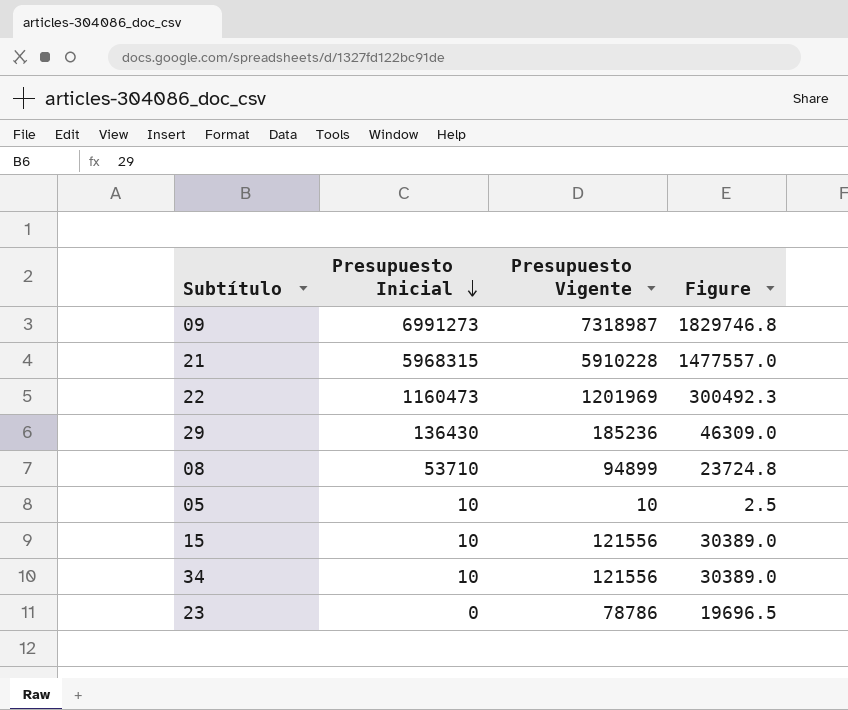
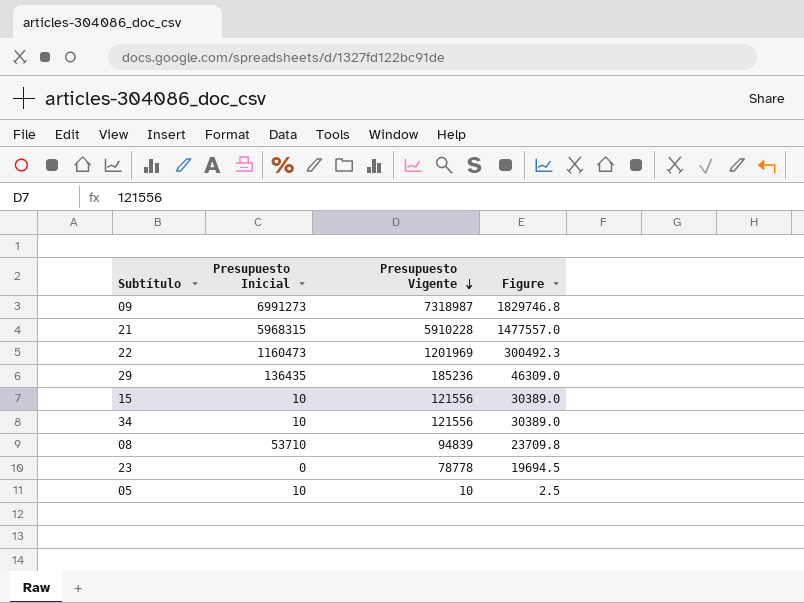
row order: Presupuesto Inicial descending -> Presupuesto Vigente descending
29 | Presupuesto Inicial: 136430 -> 136435
08 | Presupuesto Vigente: 94899 -> 94839
08 | Figure: 23724.8 -> 23709.8
23 | Presupuesto Vigente: 78786 -> 78778
23 | Figure: 19696.5 -> 19694.5

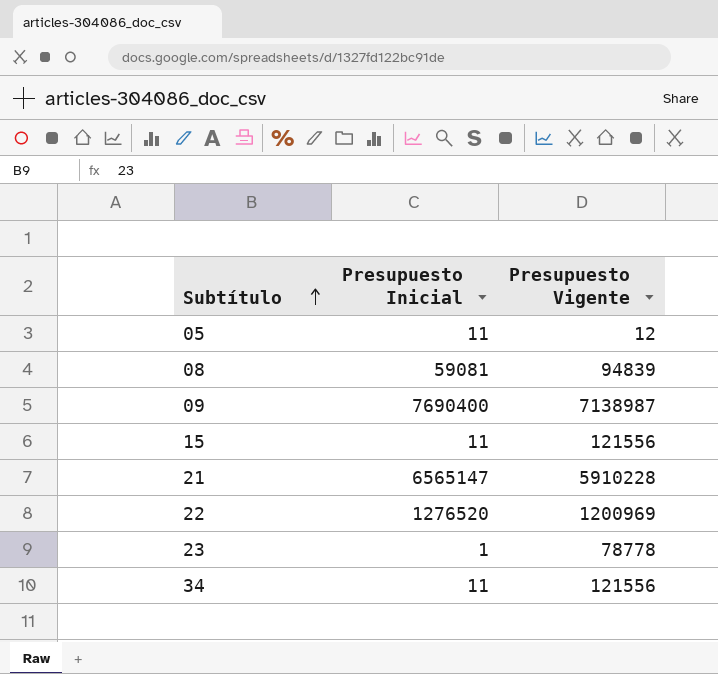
row order: Presupuesto Vigente descending -> Subtítulo ascending
column Figure | formula: [Presupuesto Vigente] * 0.25 -> none
row 29: 136435 | 185236 | 46309.0 -> none
05 | Presupuesto Inicial: 10 -> 11
05 | Presupuesto Vigente: 10 -> 12
08 | Presupuesto Inicial: 53710 -> 59081
09 | Presupuesto Inicial: 6991273 -> 7690400
09 | Presupuesto Vigente: 7318987 -> 7138987
15 | Presupuesto Inicial: 10 -> 11
21 | Presupuesto Inicial: 5968315 -> 6565147
22 | Presupuesto Inicial: 1160473 -> 1276520
22 | Presupuesto Vigente: 1201969 -> 1200969
23 | Presupuesto Inicial: 0 -> 1
34 | Presupuesto Inicial: 10 -> 11

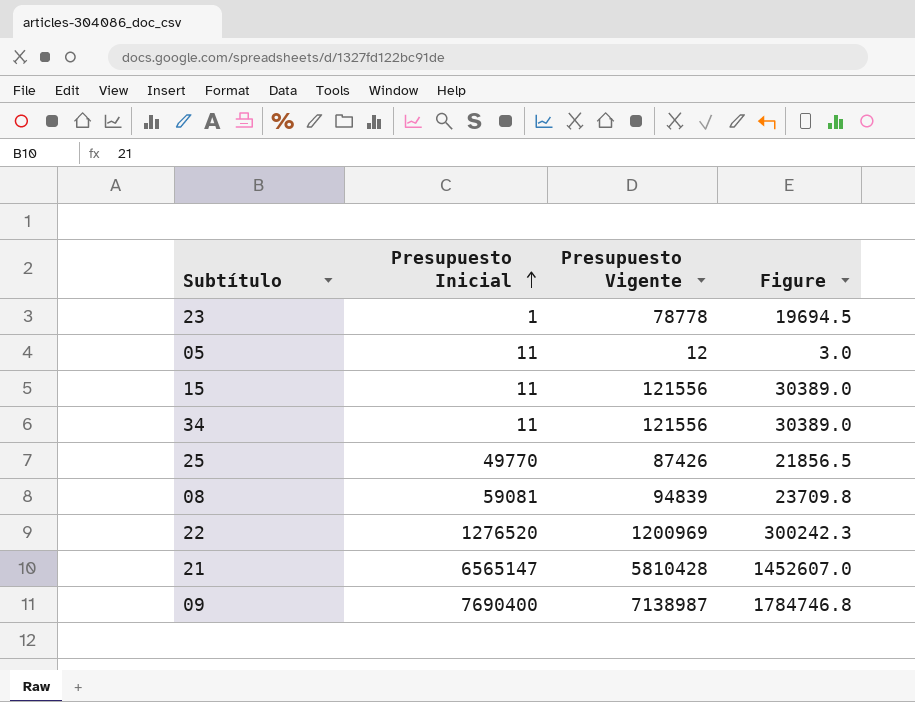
row order: Subtítulo ascending -> Presupuesto Inicial ascending
column Figure | formula: none -> [Presupuesto Vigente] * 0.25
row 25: none -> 49770 | 87426 | 21856.5
21 | Presupuesto Vigente: 5910228 -> 5810428

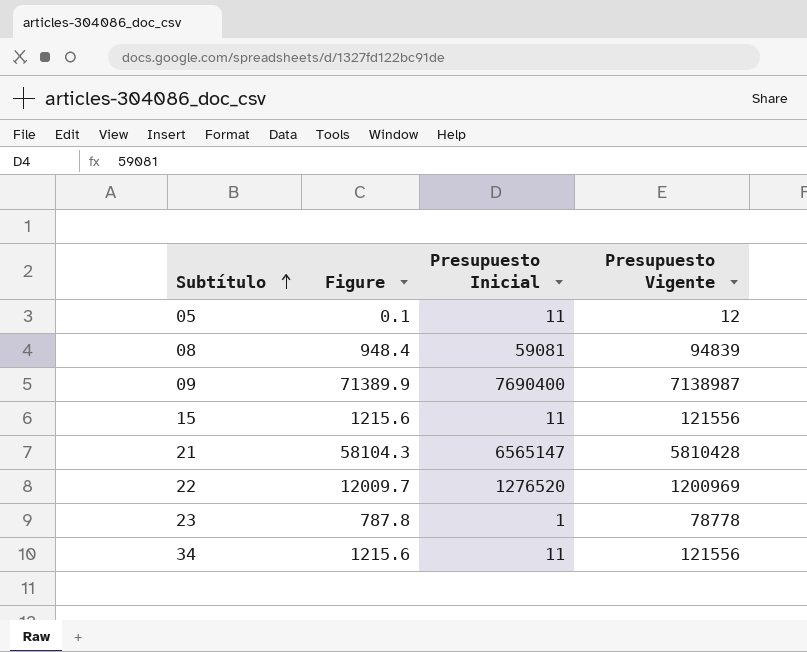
row order: Presupuesto Inicial ascending -> Subtítulo ascending
column Figure | formula: [Presupuesto Vigente] * 0.25 -> [Presupuesto Vigente] * 0.01
column Figure | position: 4 -> 2
row 25: 49770 | 87426 | 21856.5 -> none

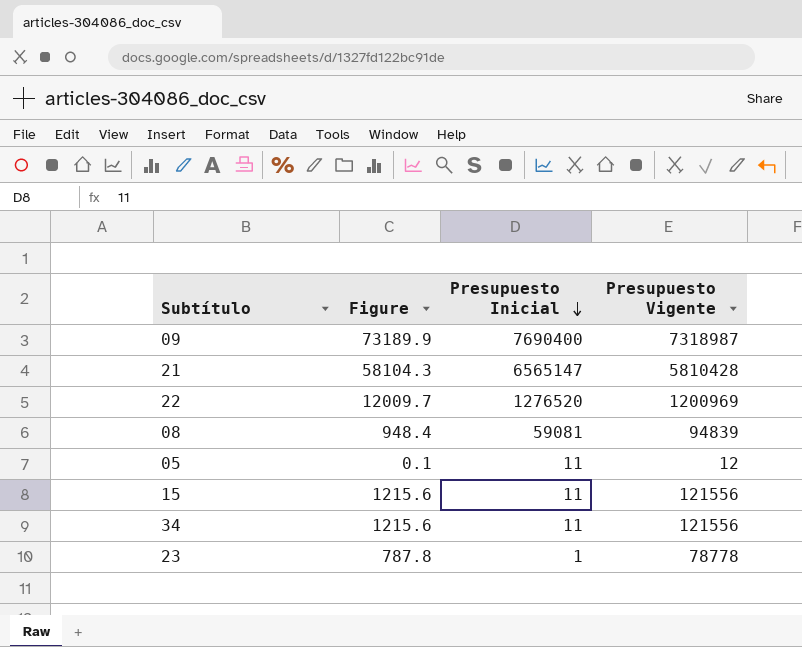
row order: Subtítulo ascending -> Presupuesto Inicial descending
09 | Figure: 71389.9 -> 73189.9
09 | Presupuesto Vigente: 7138987 -> 7318987

